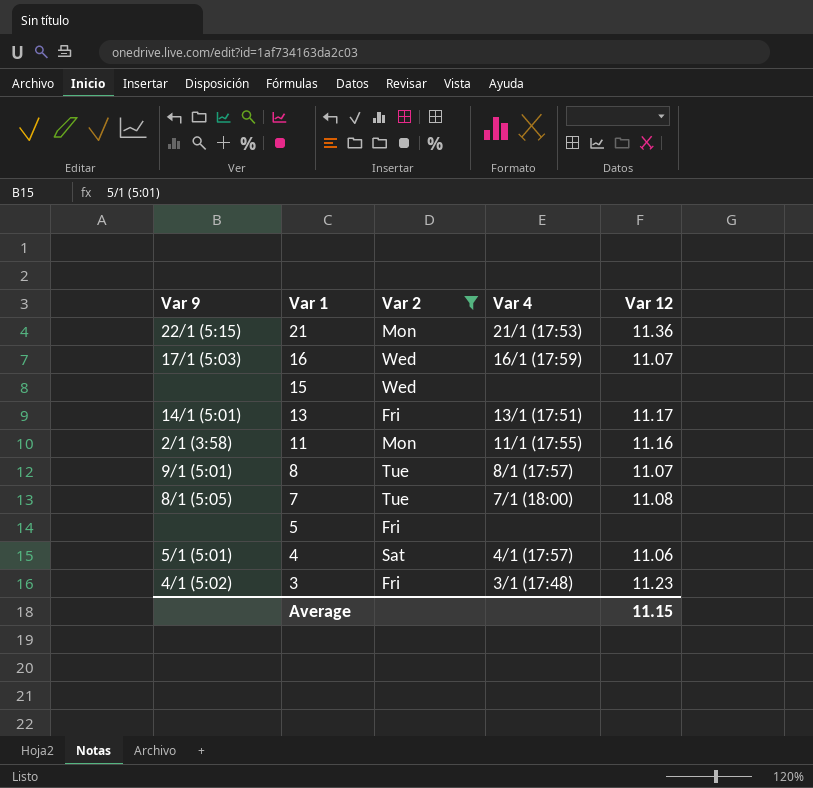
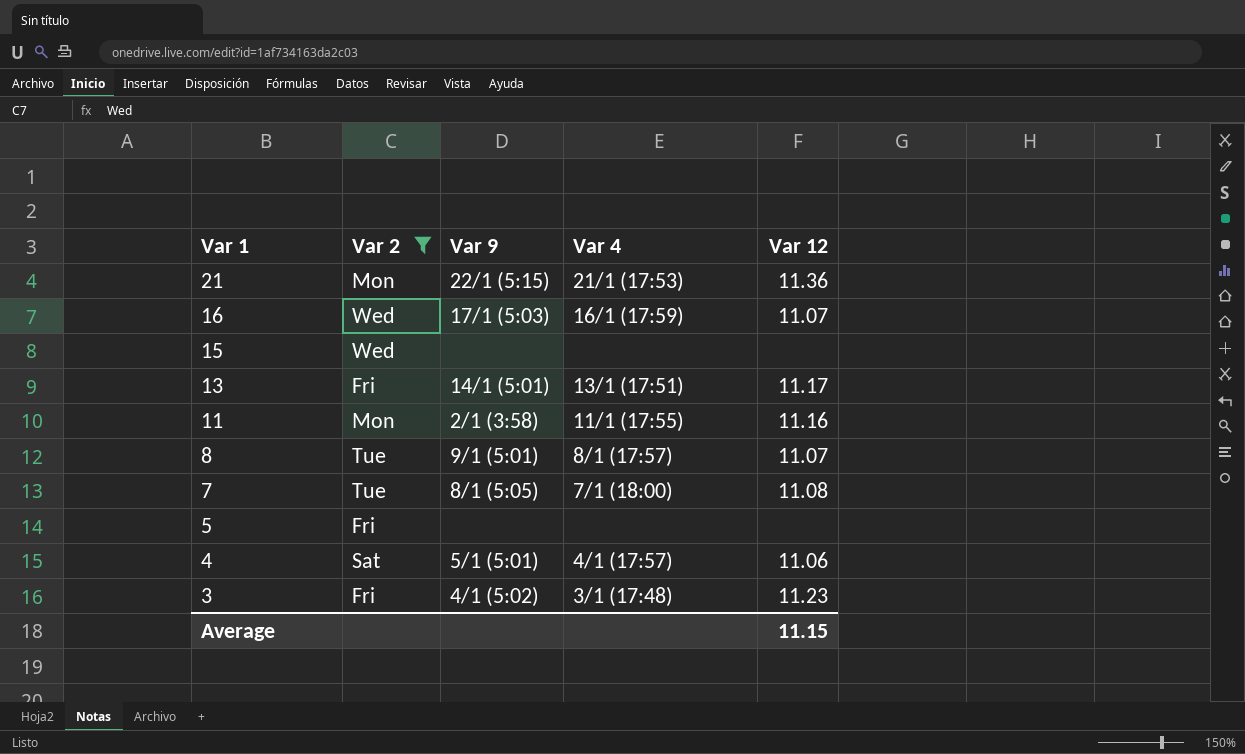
column Var 9 | position: 1 -> 3

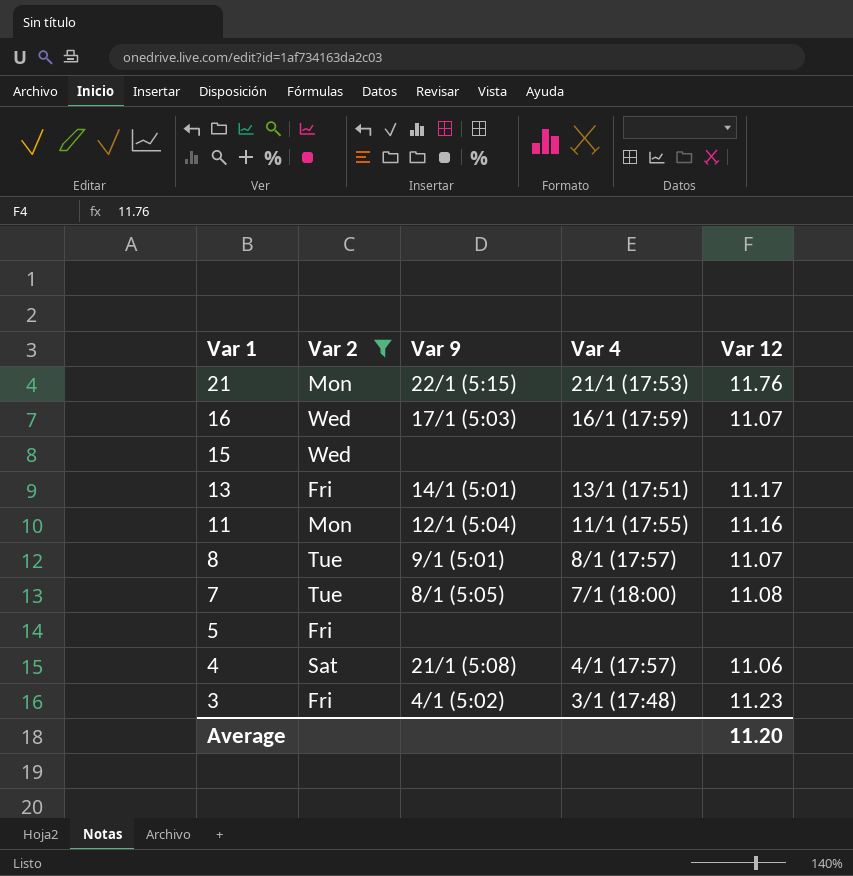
21 | Var 12: 11.36 -> 11.76
11 | Var 9: 2/1 (3:58) -> 12/1 (5:04)
4 | Var 9: 5/1 (5:01) -> 21/1 (5:08)
Average | Var 12: 11.15 -> 11.20

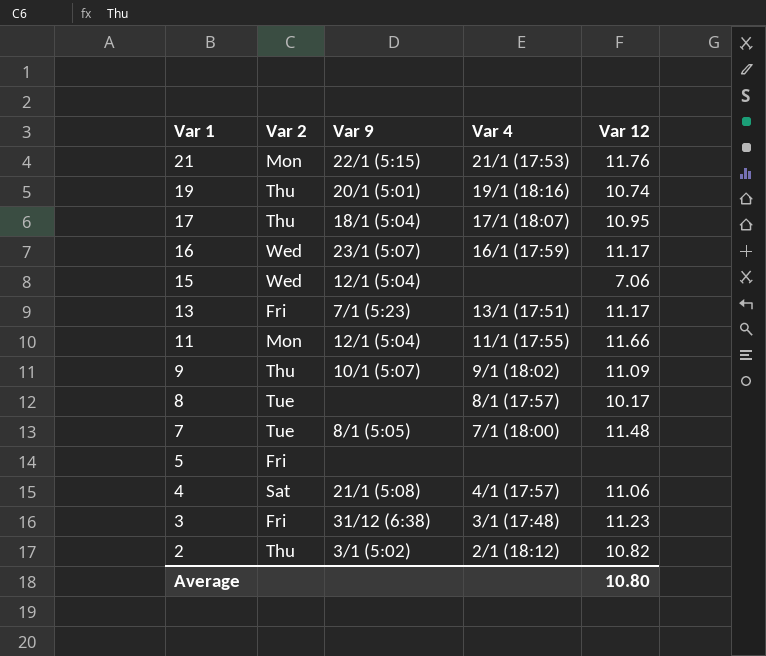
filter: Var 2 != Thu -> none
16 | Var 9: 17/1 (5:03) -> 23/1 (5:07)
16 | Var 12: 11.07 -> 11.17
15 | Var 9: none -> 12/1 (5:04)
15 | Var 12: none -> 7.06
13 | Var 9: 14/1 (5:01) -> 7/1 (5:23)
11 | Var 12: 11.16 -> 11.66
8 | Var 9: 9/1 (5:01) -> none
8 | Var 12: 11.07 -> 10.17
7 | Var 12: 11.08 -> 11.48
3 | Var 9: 4/1 (5:02) -> 31/12 (6:38)
Average | Var 12: 11.20 -> 10.80

